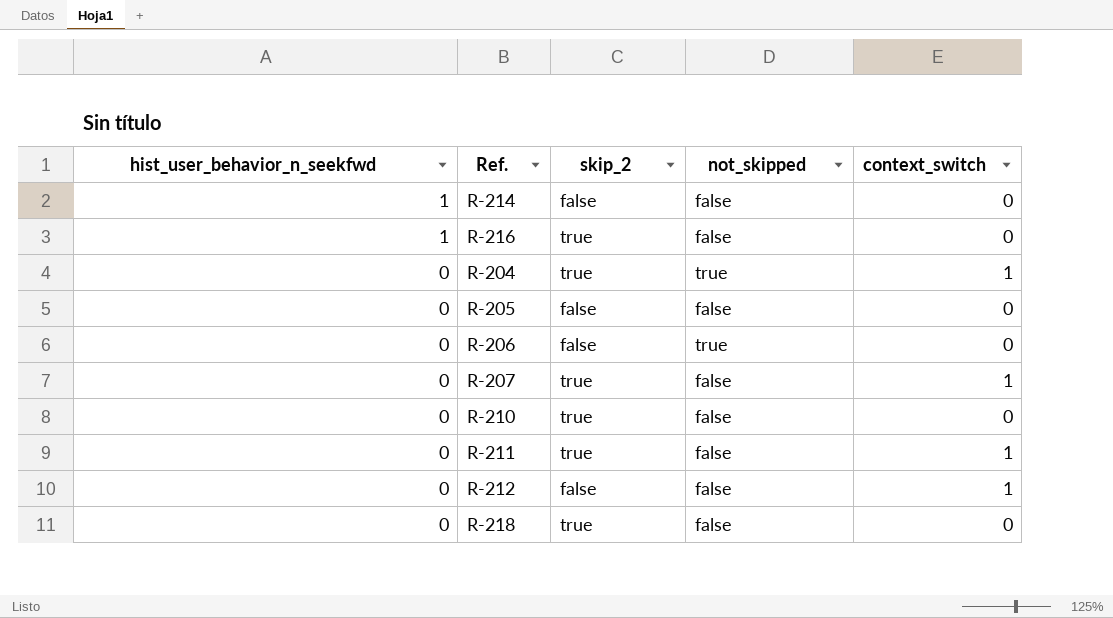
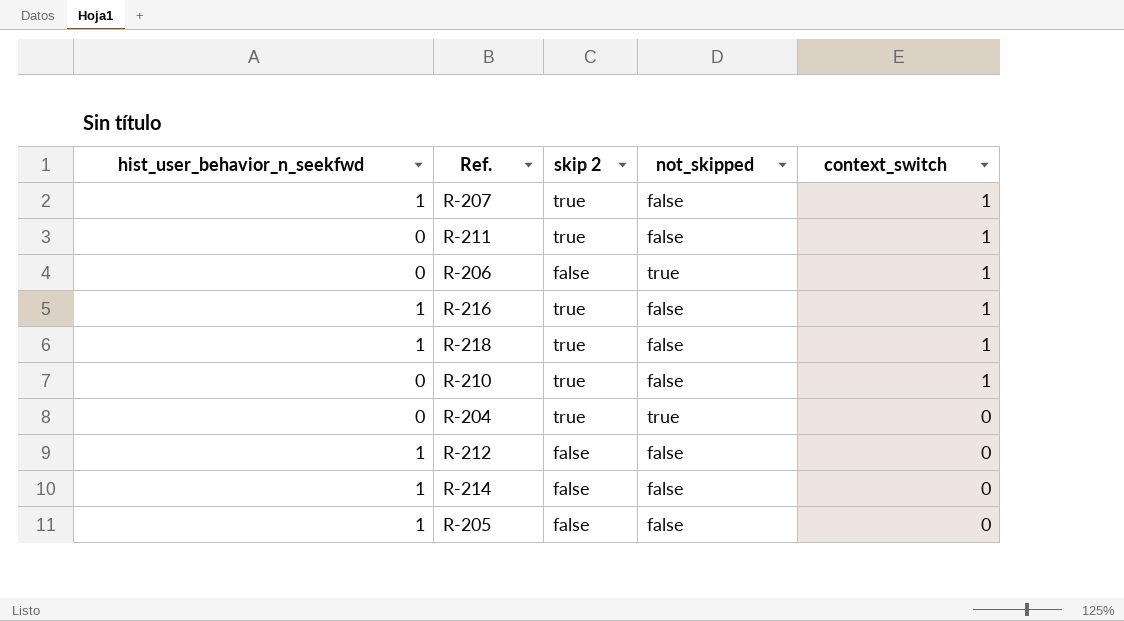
row order: hist_user_behavior_n_seekfwd descending -> context_switch descending
column name: skip_2 -> skip 2
R-207 | hist_user_behavior_n_seekfwd: 0 -> 1
R-206 | context_switch: 0 -> 1
R-216 | context_switch: 0 -> 1
R-218 | hist_user_behavior_n_seekfwd: 0 -> 1
R-218 | context_switch: 0 -> 1
R-210 | context_switch: 0 -> 1
R-204 | context_switch: 1 -> 0
R-212 | hist_user_behavior_n_seekfwd: 0 -> 1
R-212 | context_switch: 1 -> 0
R-205 | hist_user_behavior_n_seekfwd: 0 -> 1

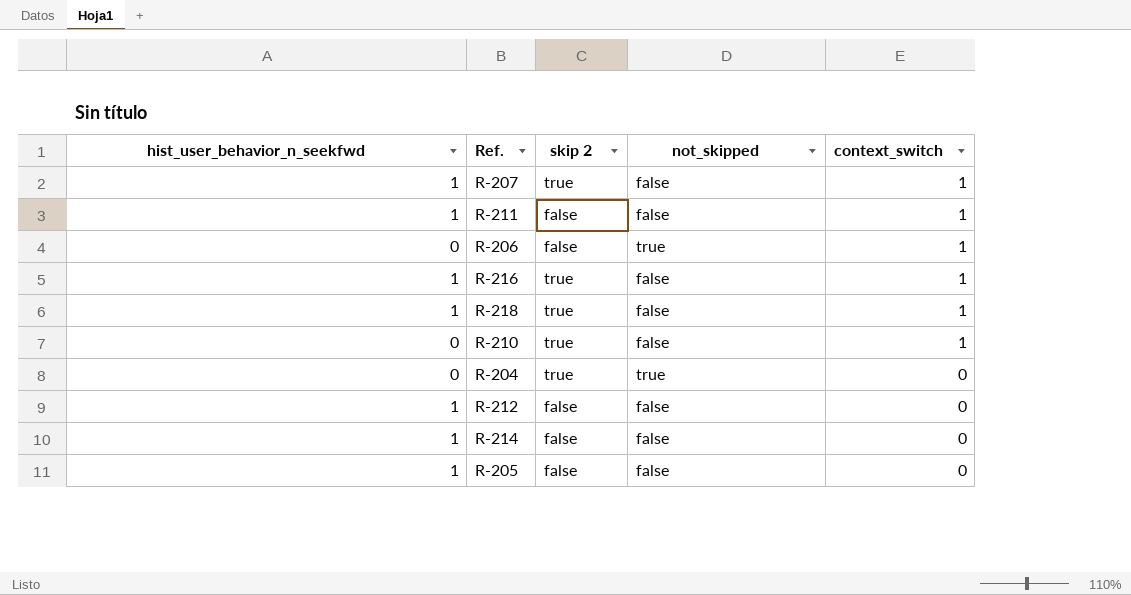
R-211 | hist_user_behavior_n_seekfwd: 0 -> 1
R-211 | skip 2: true -> false

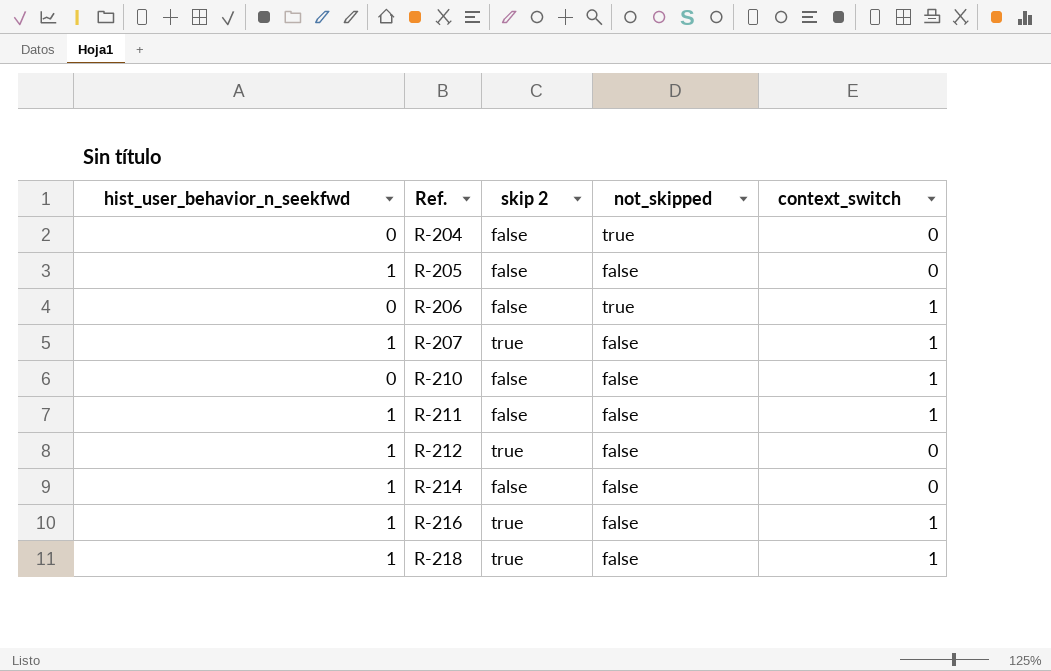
row order: context_switch descending -> Ref. ascending
R-204 | skip 2: true -> false
R-210 | skip 2: true -> false
R-212 | skip 2: false -> true

